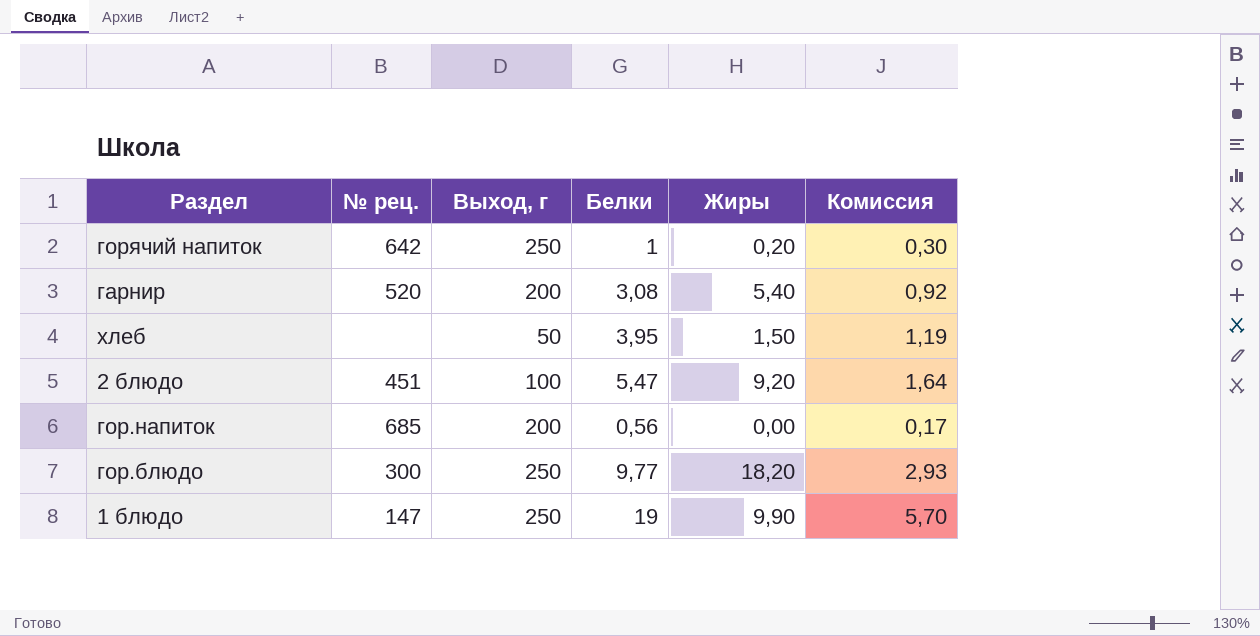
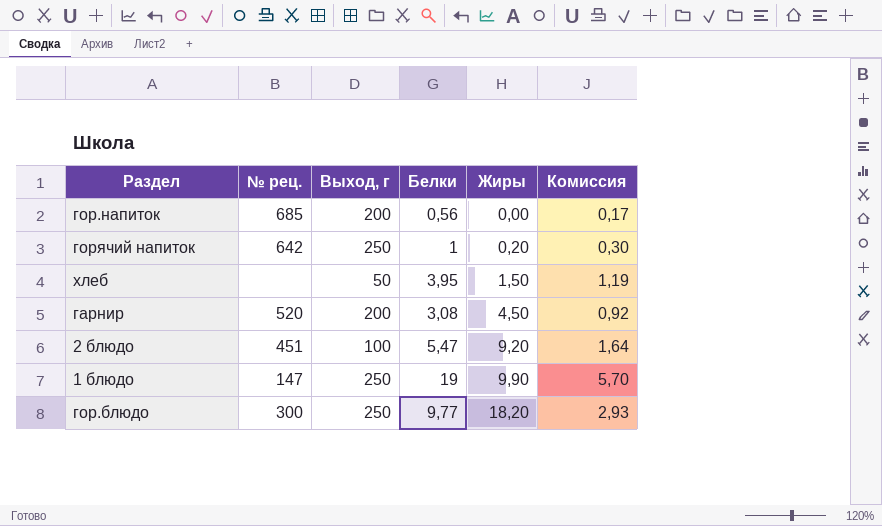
row order: none -> Жиры ascending
гарнир | Жиры: 5,40 -> 4,50

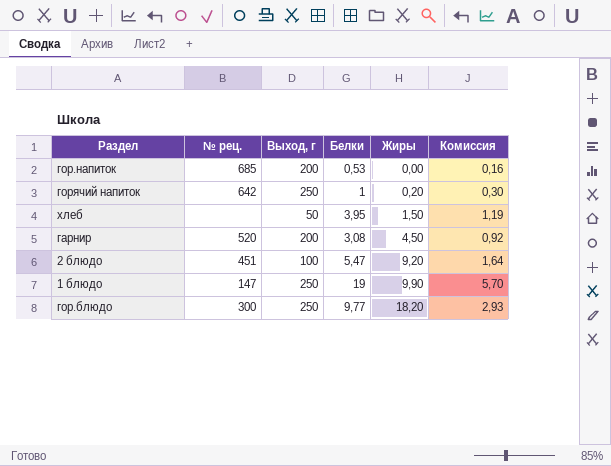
гор.напиток | Белки: 0,56 -> 0,53
гор.напиток | Комиссия: 0,17 -> 0,16

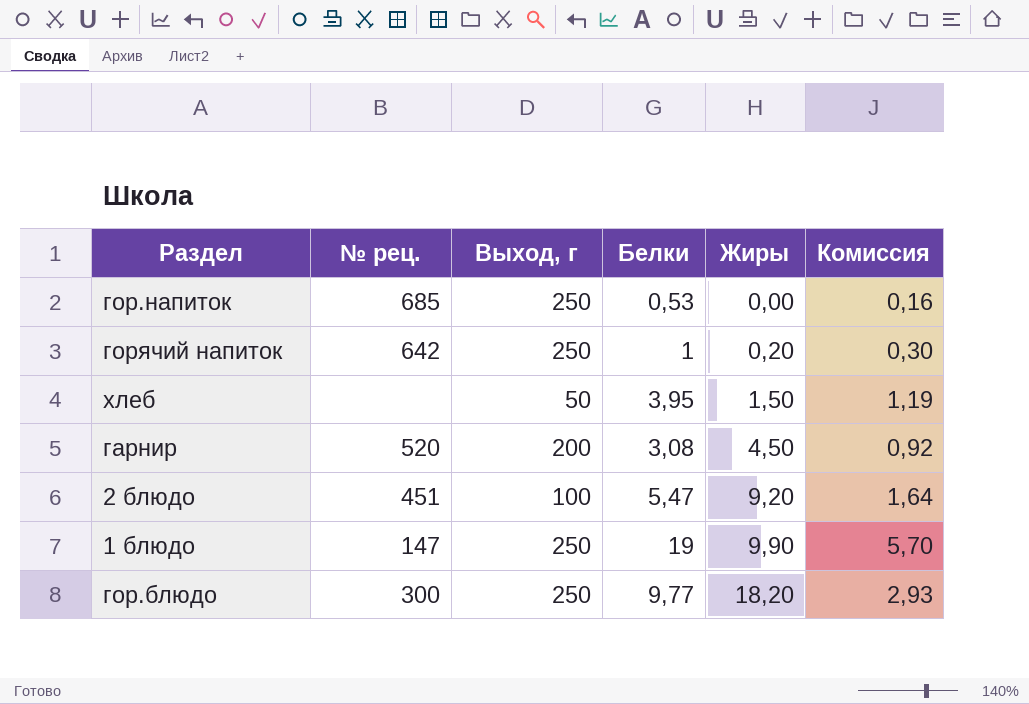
гор.напиток | Выход, г: 200 -> 250

